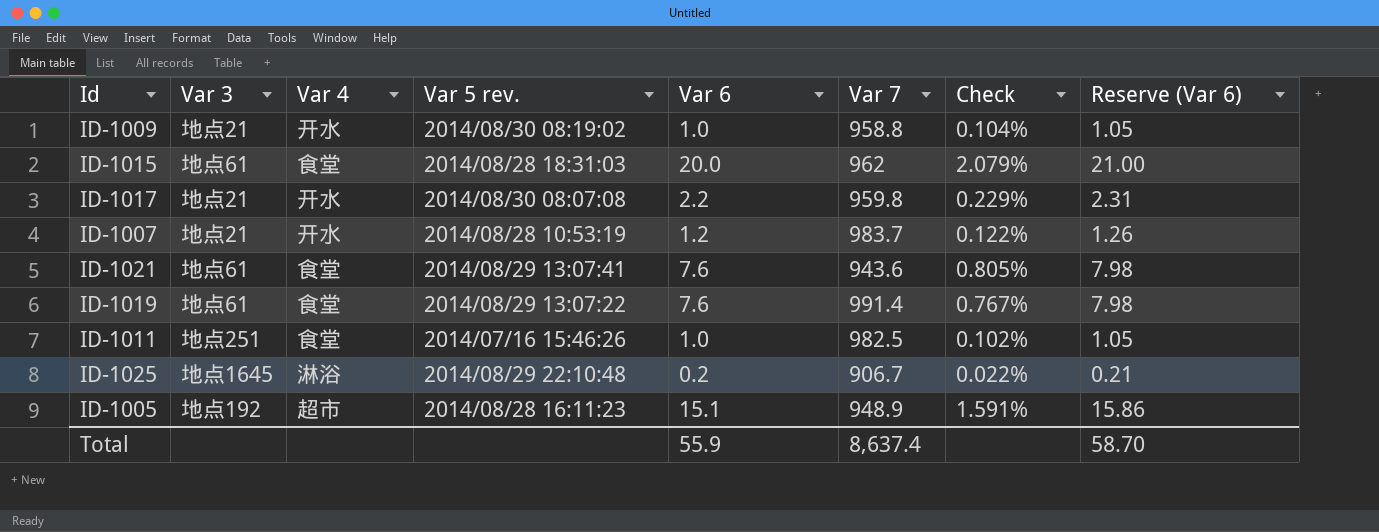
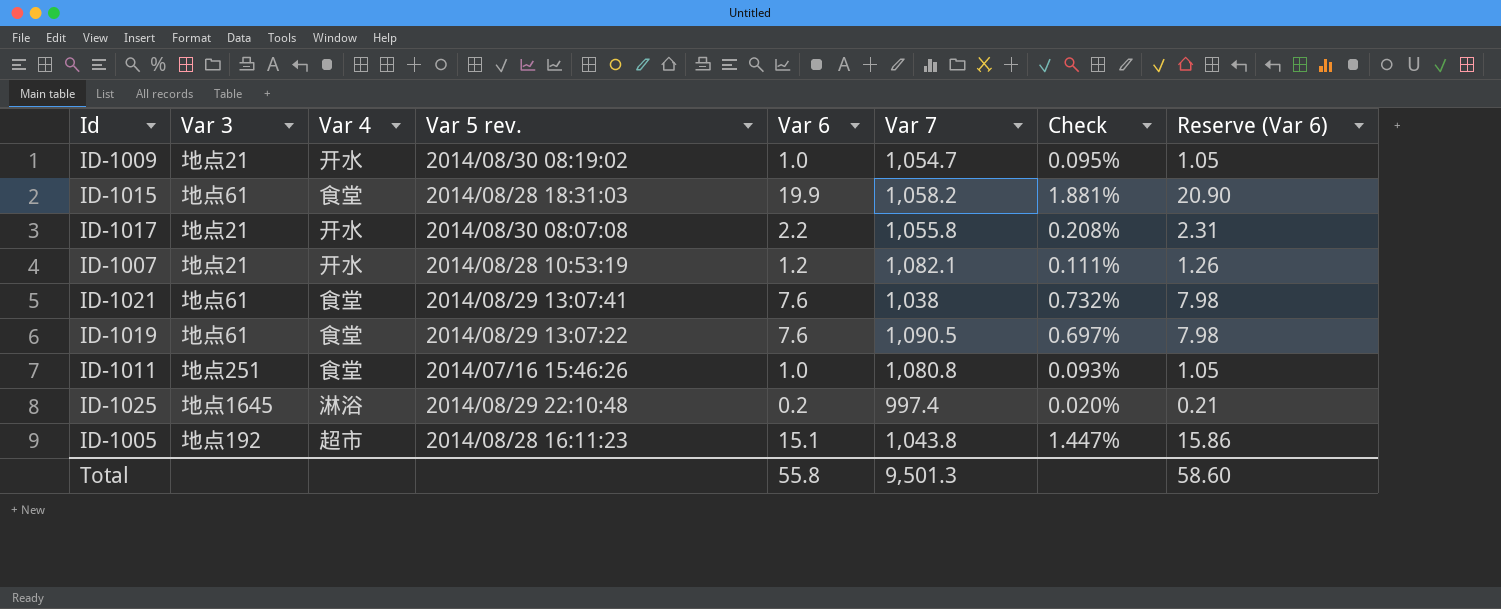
ID-1009 | Var 7: 958.8 -> 1,054.7
ID-1009 | Check: 0.104% -> 0.095%
ID-1015 | Var 6: 20.0 -> 19.9
ID-1015 | Var 7: 962 -> 1,058.2
ID-1015 | Check: 2.079% -> 1.881%
ID-1015 | Reserve (Var 6): 21.00 -> 20.90
ID-1017 | Var 7: 959.8 -> 1,055.8
ID-1017 | Check: 0.229% -> 0.208%
ID-1007 | Var 7: 983.7 -> 1,082.1
ID-1007 | Check: 0.122% -> 0.111%
ID-1021 | Var 7: 943.6 -> 1,038
ID-1021 | Check: 0.805% -> 0.732%
ID-1019 | Var 7: 991.4 -> 1,090.5
ID-1019 | Check: 0.767% -> 0.697%
ID-1011 | Var 7: 982.5 -> 1,080.8
ID-1011 | Check: 0.102% -> 0.093%
ID-1025 | Var 7: 906.7 -> 997.4
ID-1025 | Check: 0.022% -> 0.020%
ID-1005 | Var 7: 948.9 -> 1,043.8
ID-1005 | Check: 1.591% -> 1.447%
Total | Var 6: 55.9 -> 55.8
Total | Var 7: 8,637.4 -> 9,501.3
Total | Reserve (Var 6): 58.70 -> 58.60

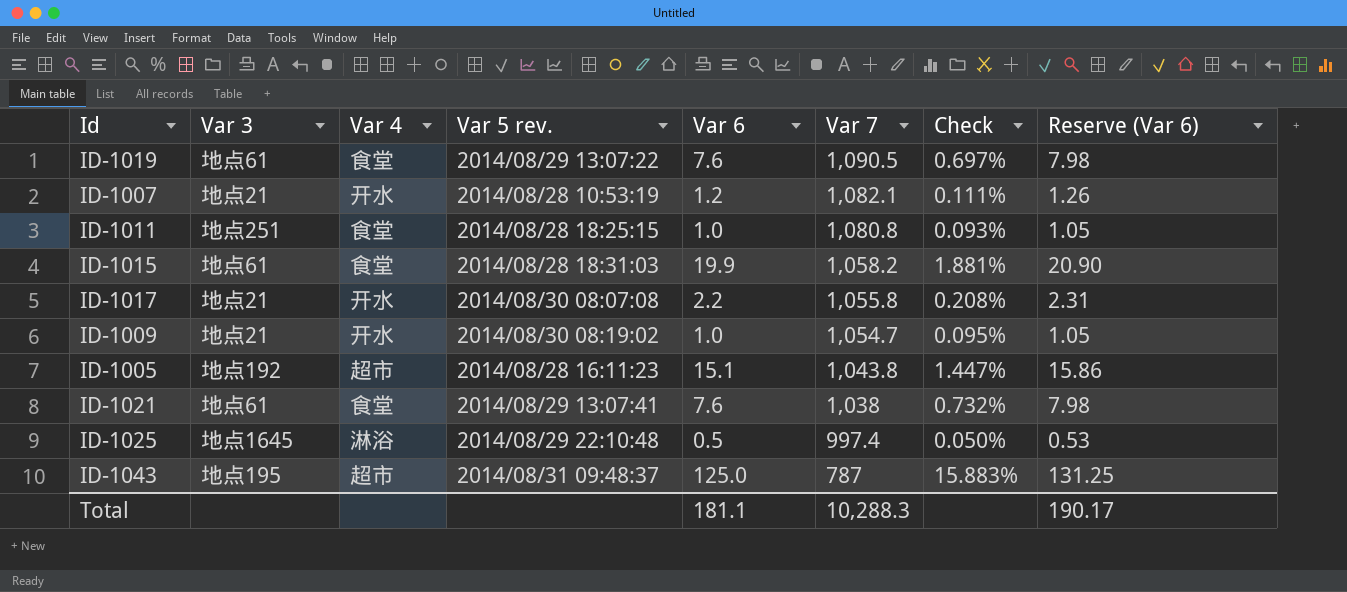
row order: none -> Var 7 descending
ID-1011 | Var 5 rev.: 2014/07/16 15:46:26 -> 2014/08/28 18:25:15
ID-1025 | Var 6: 0.2 -> 0.5
ID-1025 | Check: 0.020% -> 0.050%
ID-1025 | Reserve (Var 6): 0.21 -> 0.53
row ID-1043: none -> 地点195 | 超市 | 2014/08/31 09:48:37 | 125.0 | 787 | 15.883% | 131.25
Total | Var 6: 55.8 -> 181.1
Total | Var 7: 9,501.3 -> 10,288.3
Total | Reserve (Var 6): 58.60 -> 190.17

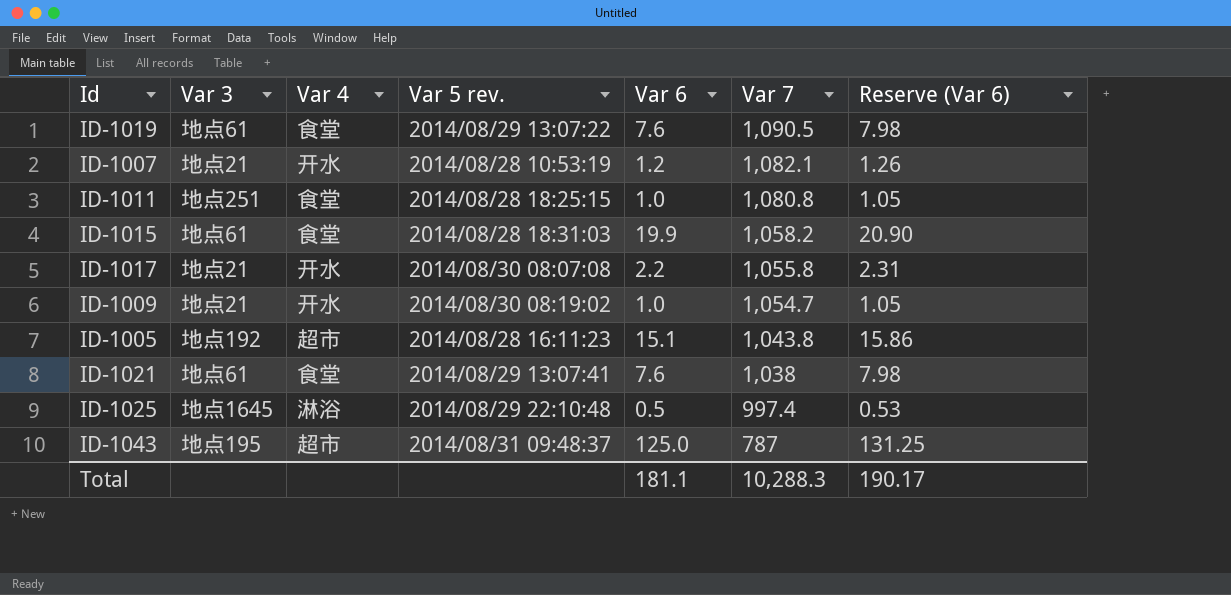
column Check | formula: [Var 6] / [Var 7] -> none

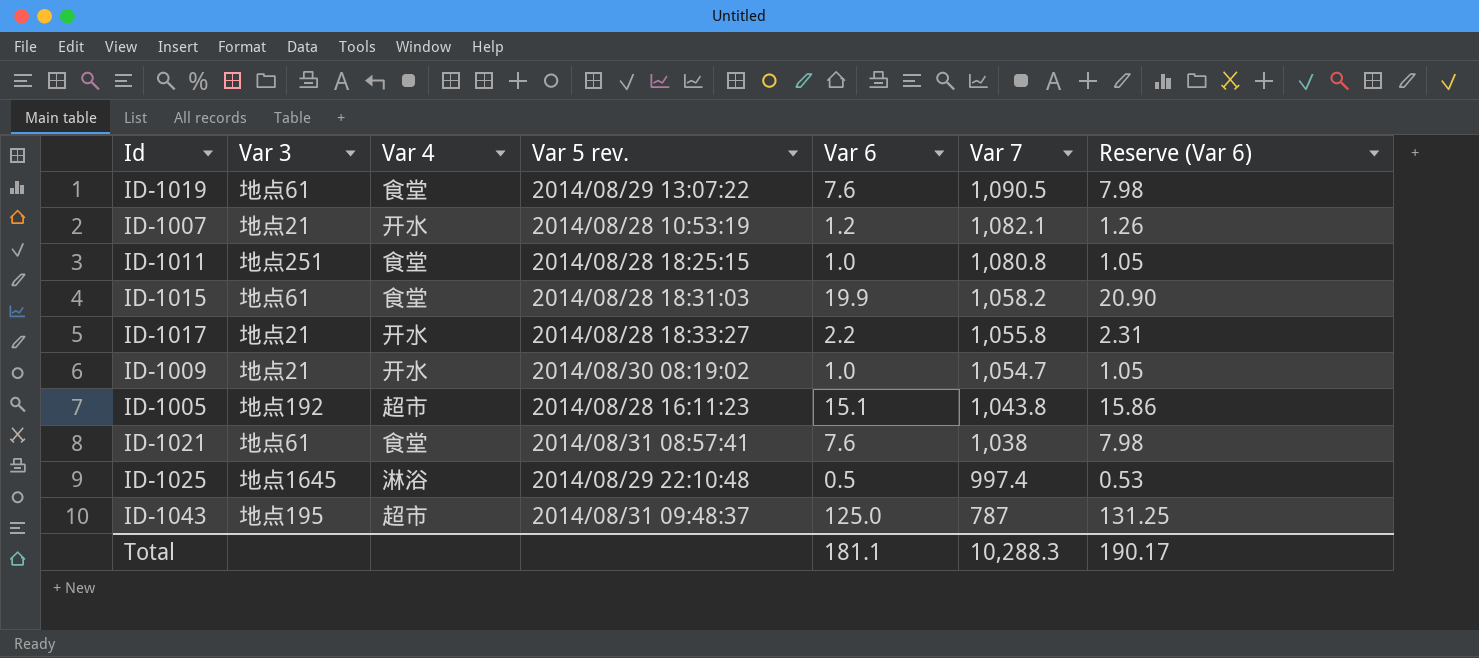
ID-1017 | Var 5 rev.: 2014/08/30 08:07:08 -> 2014/08/28 18:33:27
ID-1021 | Var 5 rev.: 2014/08/29 13:07:41 -> 2014/08/31 08:57:41

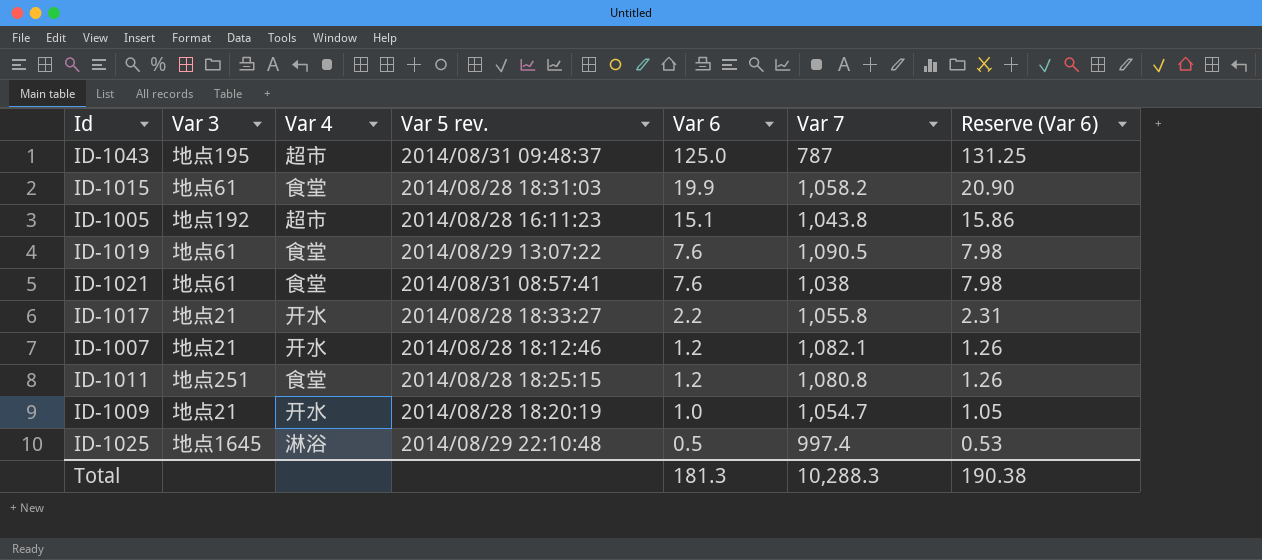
row order: Var 7 descending -> Var 6 descending
ID-1007 | Var 5 rev.: 2014/08/28 10:53:19 -> 2014/08/28 18:12:46
ID-1011 | Var 6: 1.0 -> 1.2
ID-1011 | Reserve (Var 6): 1.05 -> 1.26
ID-1009 | Var 5 rev.: 2014/08/30 08:19:02 -> 2014/08/28 18:20:19
Total | Var 6: 181.1 -> 181.3
Total | Reserve (Var 6): 190.17 -> 190.38

